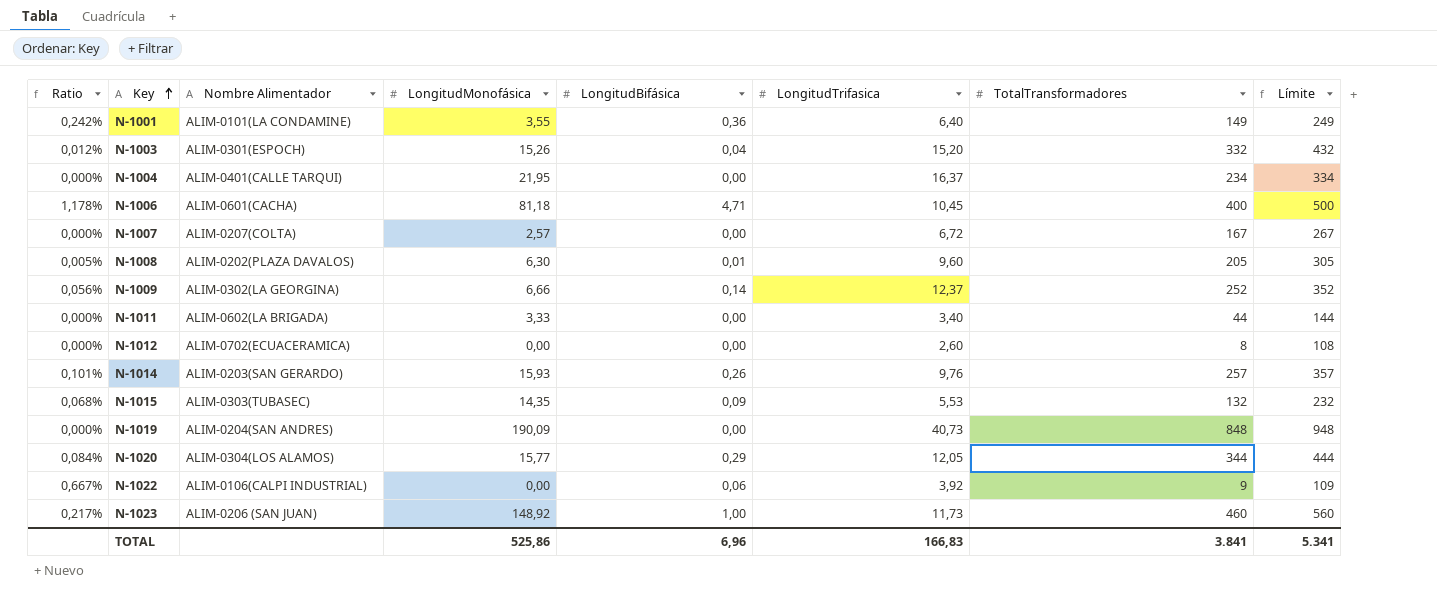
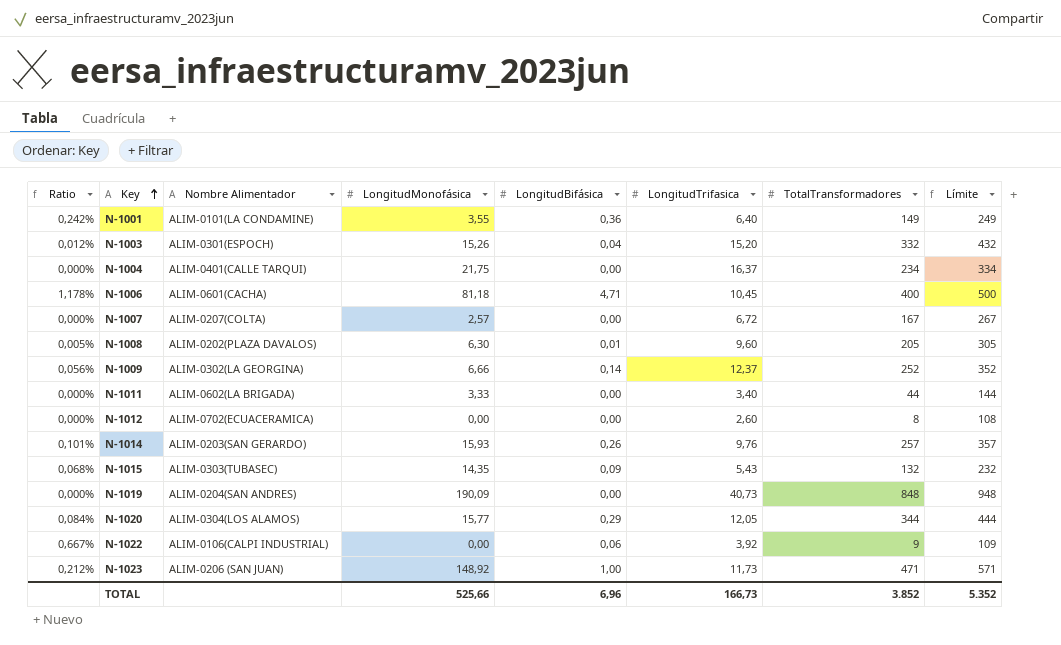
N-1004 | LongitudMonofásica: 21,95 -> 21,75
N-1015 | LongitudTrifasica: 5,53 -> 5,43
N-1023 | Ratio: 0,217% -> 0,212%
N-1023 | TotalTransformadores: 460 -> 471
N-1023 | Límite: 560 -> 571
TOTAL | LongitudMonofásica: 525,86 -> 525,66
TOTAL | LongitudTrifasica: 166,83 -> 166,73
TOTAL | TotalTransformadores: 3.841 -> 3.852
TOTAL | Límite: 5.341 -> 5.352

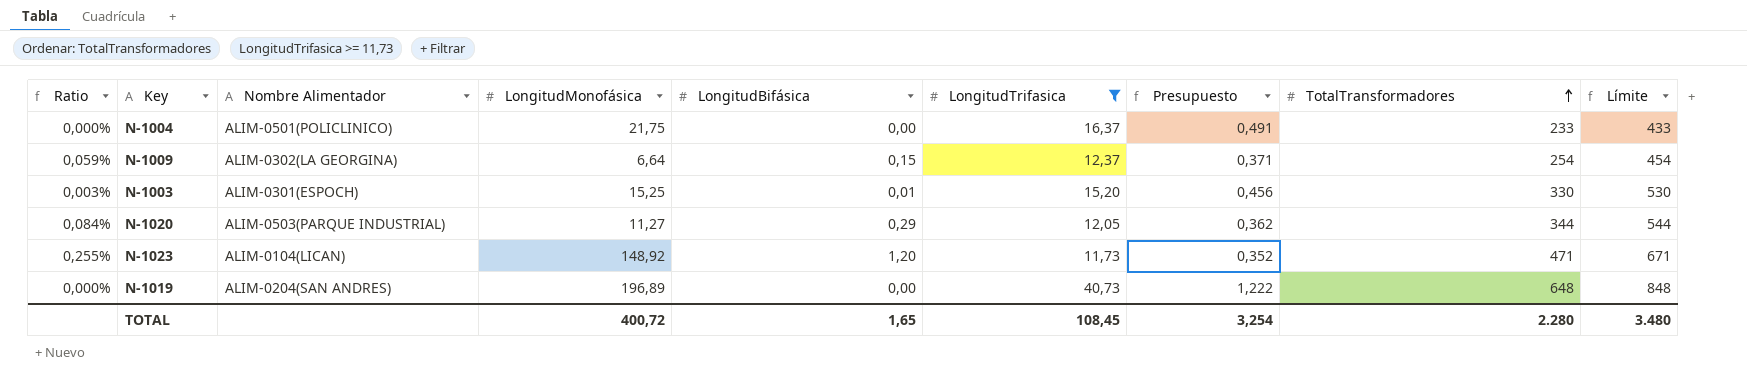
filter: none -> LongitudTrifasica >= 11,73
row order: Key ascending -> TotalTransformadores ascending
column Presupuesto | formula: none -> [LongitudTrifasica] * 0,03
column Límite | formula: [TotalTransformadores] + 100 -> [TotalTransformadores] + 200
N-1004 | Nombre Alimentador: ALIM-0401(CALLE TARQUI) -> ALIM-0501(POLICLINICO)
N-1004 | TotalTransformadores: 234 -> 233
N-1009 | Ratio: 0,056% -> 0,059%
N-1009 | LongitudMonofásica: 6,66 -> 6,64
N-1009 | LongitudBifásica: 0,14 -> 0,15
N-1009 | TotalTransformadores: 252 -> 254
N-1003 | Ratio: 0,012% -> 0,003%
N-1003 | LongitudMonofásica: 15,26 -> 15,25
N-1003 | LongitudBifásica: 0,04 -> 0,01
N-1003 | TotalTransformadores: 332 -> 330
N-1020 | Nombre Alimentador: ALIM-0304(LOS ALAMOS) -> ALIM-0503(PARQUE INDUSTRIAL)
N-1020 | LongitudMonofásica: 15,77 -> 11,27
N-1023 | Ratio: 0,212% -> 0,255%
N-1023 | Nombre Alimentador: ALIM-0206 (SAN JUAN) -> ALIM-0104(LICAN)
N-1023 | LongitudBifásica: 1,00 -> 1,20
N-1019 | LongitudMonofásica: 190,09 -> 196,89
N-1019 | TotalTransformadores: 848 -> 648
TOTAL | LongitudMonofásica: 525,66 -> 400,72
TOTAL | LongitudBifásica: 6,96 -> 1,65
TOTAL | LongitudTrifasica: 166,73 -> 108,45
TOTAL | TotalTransformadores: 3.852 -> 2.280
TOTAL | Límite: 5.352 -> 3.480

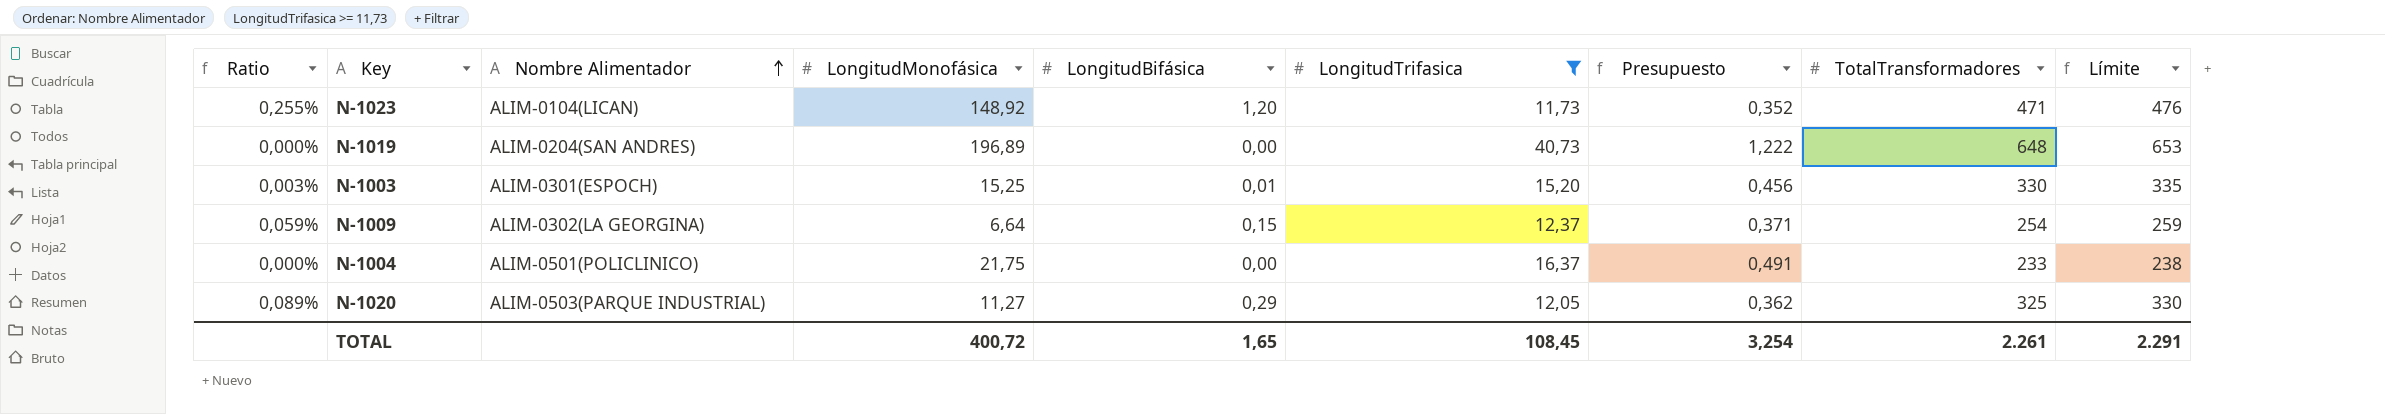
row order: TotalTransformadores ascending -> Nombre Alimentador ascending
column Límite | formula: [TotalTransformadores] + 200 -> [TotalTransformadores] + 5
N-1020 | Ratio: 0,084% -> 0,089%
N-1020 | TotalTransformadores: 344 -> 325
TOTAL | TotalTransformadores: 2.280 -> 2.261
TOTAL | Límite: 3.480 -> 2.291

